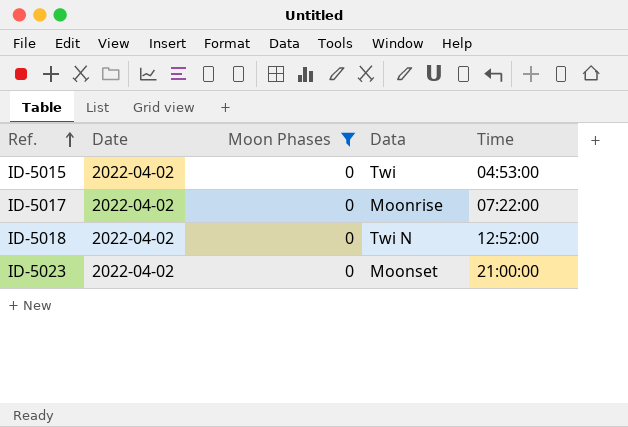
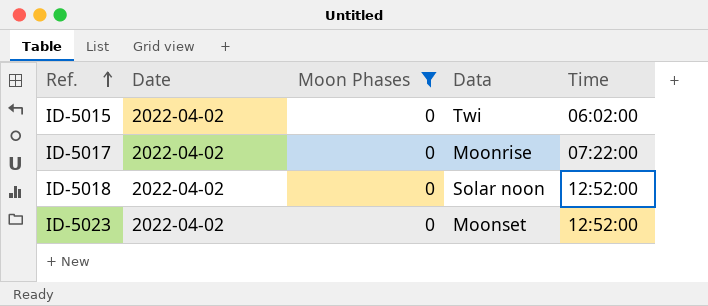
ID-5015 | Time: 04:53:00 -> 06:02:00
ID-5018 | Data: Twi N -> Solar noon
ID-5023 | Time: 21:00:00 -> 12:52:00

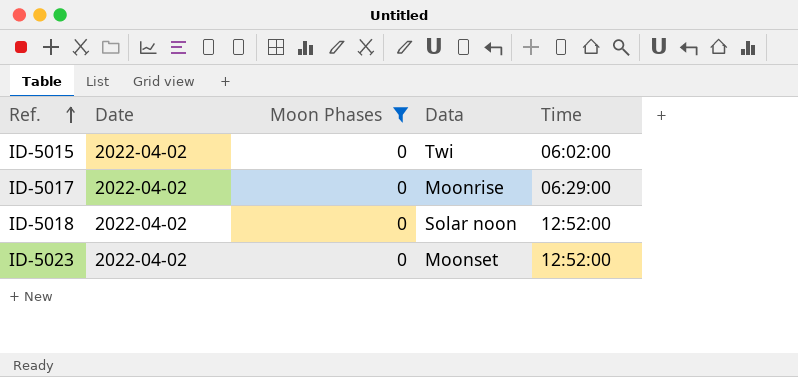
ID-5017 | Time: 07:22:00 -> 06:29:00

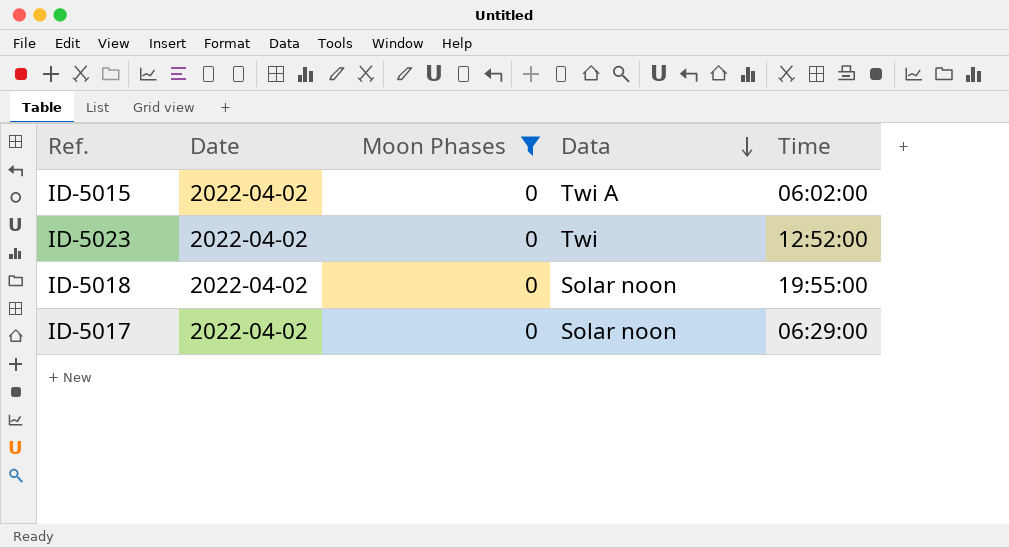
row order: Ref. ascending -> Data descending
ID-5015 | Data: Twi -> Twi A
ID-5023 | Data: Moonset -> Twi
ID-5018 | Time: 12:52:00 -> 19:55:00
ID-5017 | Data: Moonrise -> Solar noon

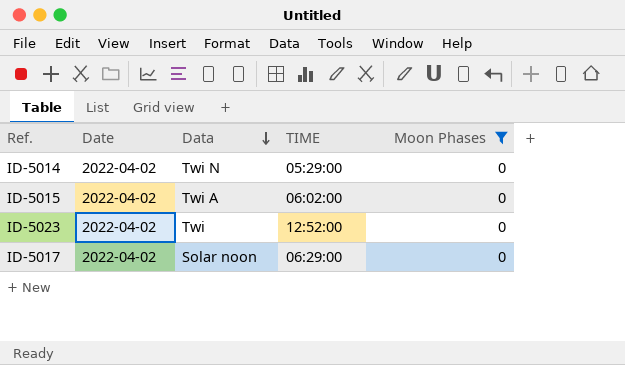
column name: Time -> TIME
column Moon Phases | position: 3 -> 5
row ID-5018: 2022-04-02 | 0 | Solar noon | 19:55:00 -> none
row ID-5014: none -> 2022-04-02 | Twi N | 05:29:00 | 0

